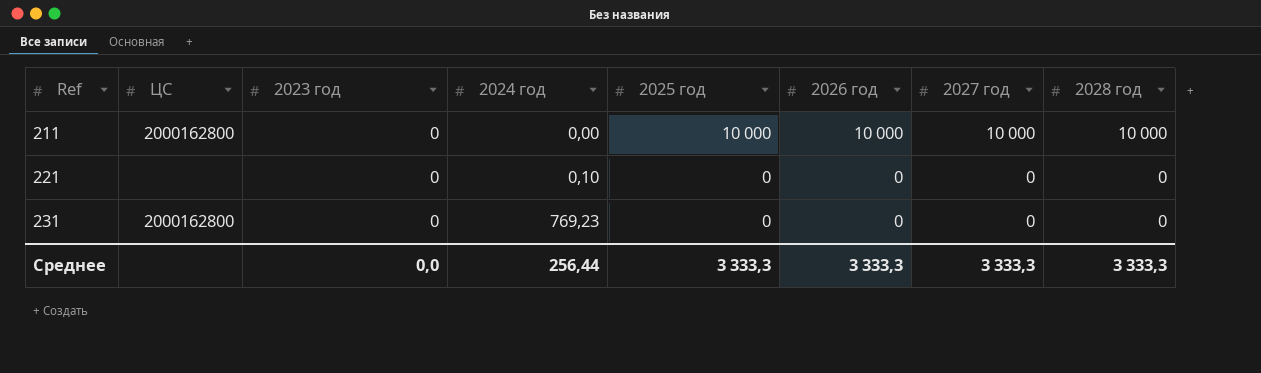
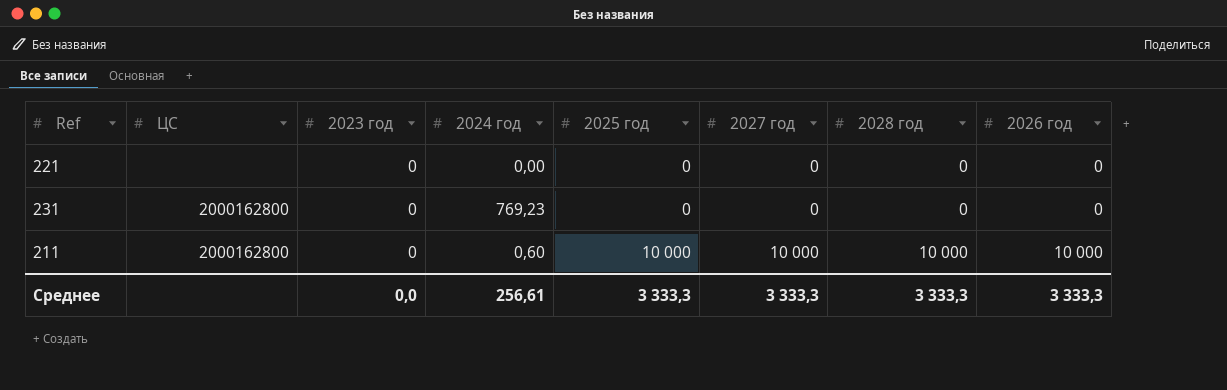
row order: Ref ascending -> 2025 год ascending
column 2026 год | position: 6 -> 8
221 | 2024 год: 0,10 -> 0,00
211 | 2024 год: 0,00 -> 0,60
Среднее | 2024 год: 256,44 -> 256,61

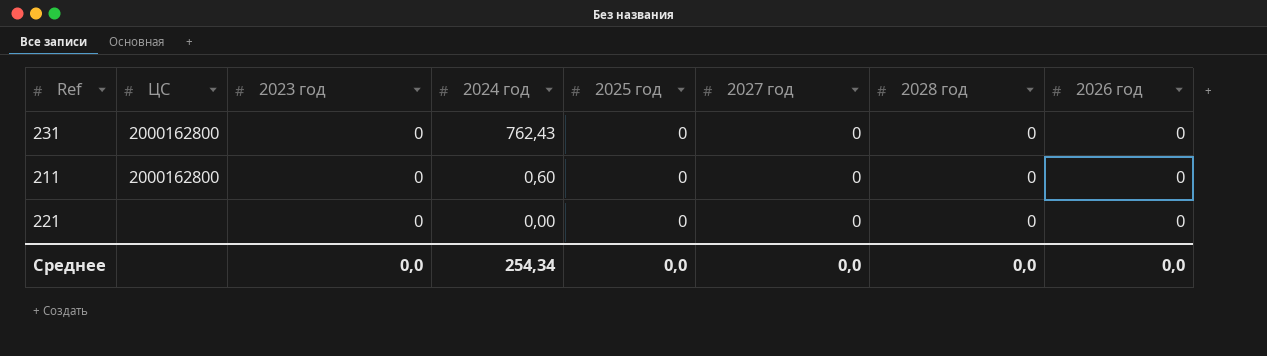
row order: 2025 год ascending -> 2024 год descending
231 | 2024 год: 769,23 -> 762,43
211 | 2025 год: 10 000 -> 0
211 | 2027 год: 10 000 -> 0
211 | 2028 год: 10 000 -> 0
211 | 2026 год: 10 000 -> 0
Среднее | 2024 год: 256,61 -> 254,34
Среднее | 2025 год: 3 333,3 -> 0,0
Среднее | 2027 год: 3 333,3 -> 0,0
Среднее | 2028 год: 3 333,3 -> 0,0
Среднее | 2026 год: 3 333,3 -> 0,0

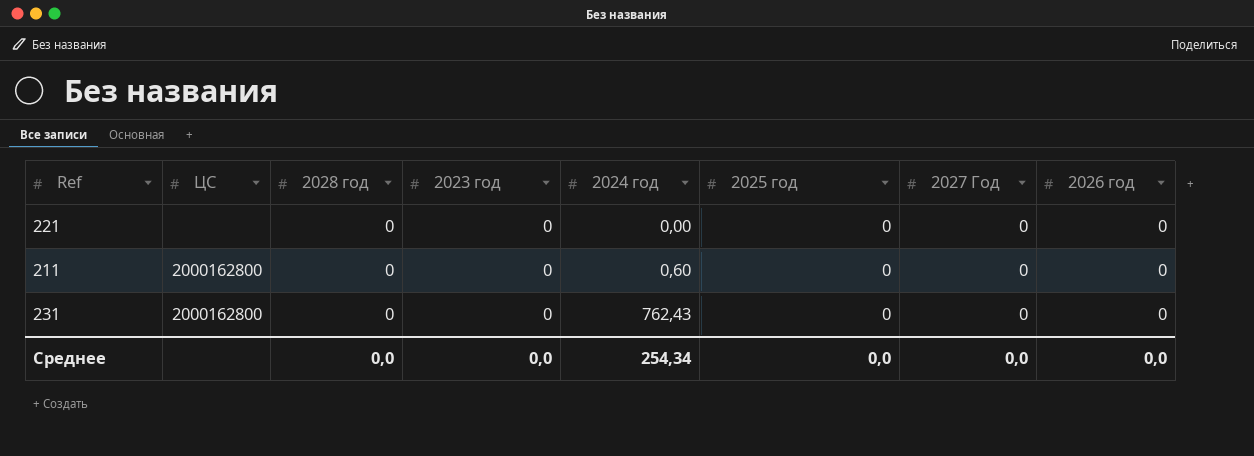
row order: 2024 год descending -> 2024 год ascending
column 2028 год | position: 7 -> 3
column name: 2027 год -> 2027 Год

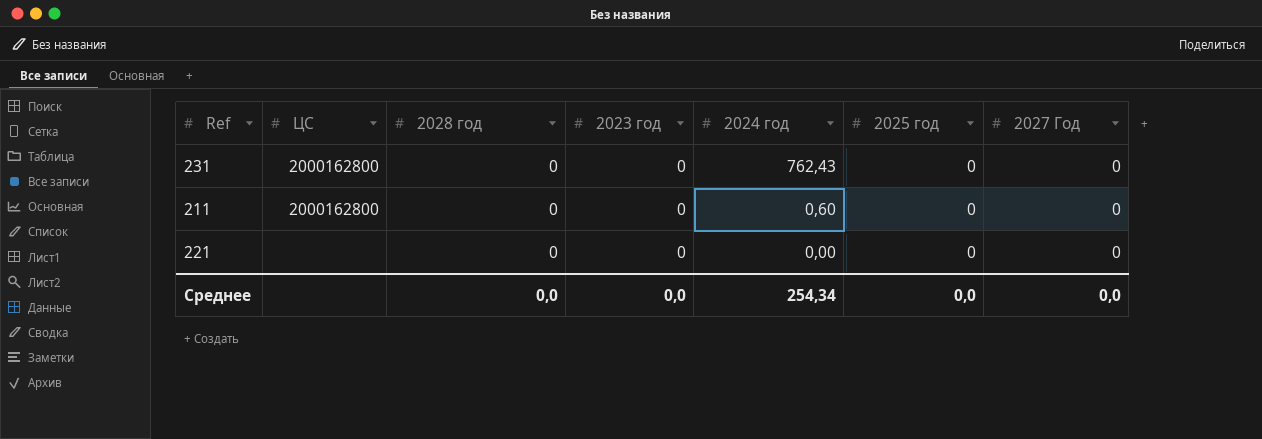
row order: 2024 год ascending -> 2024 год descending
column 2026 год | position: 8 -> none

